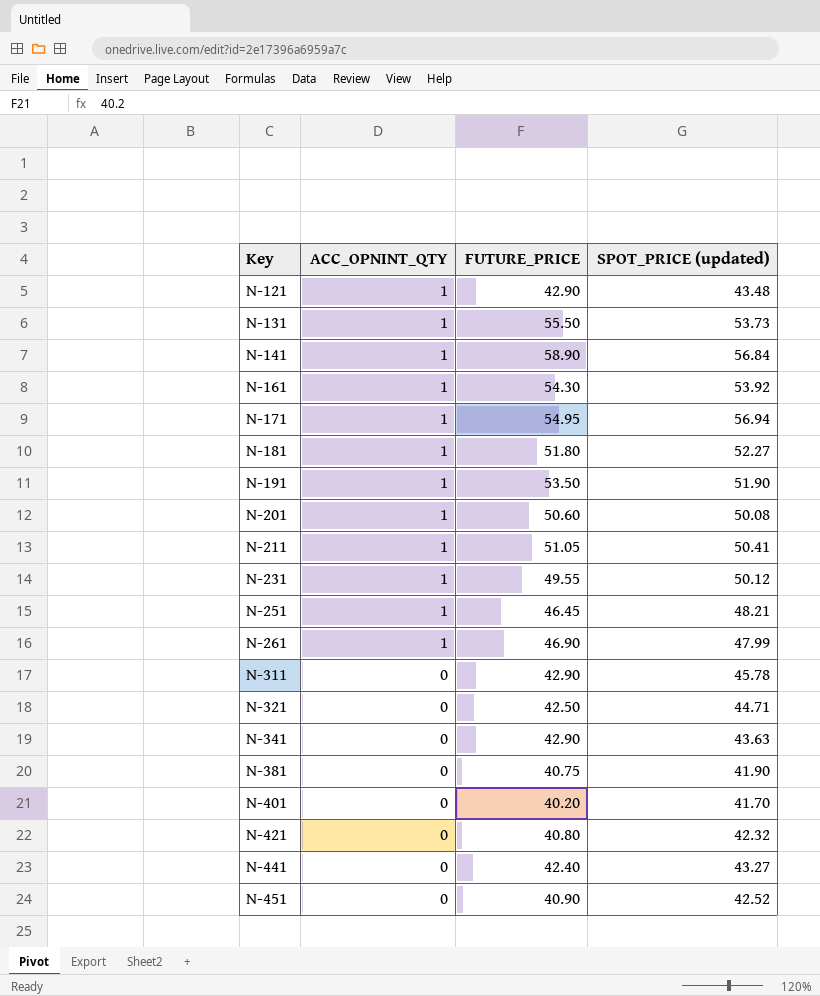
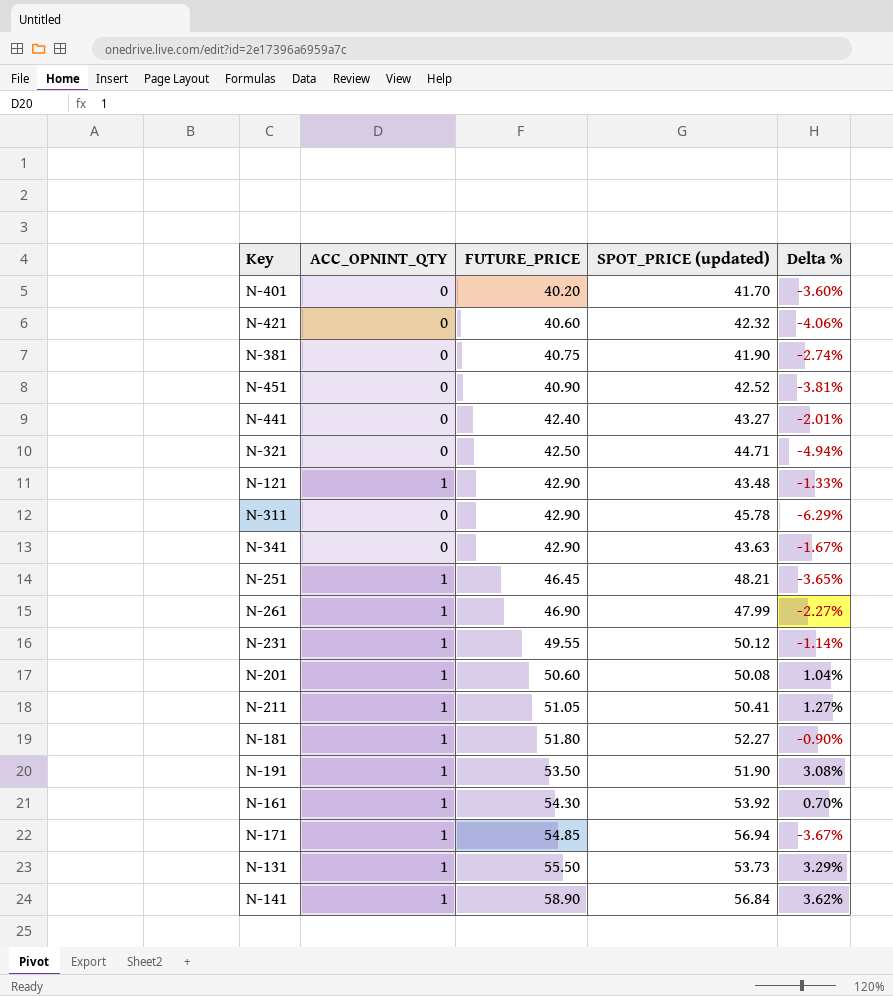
row order: Key ascending -> FUTURE_PRICE ascending
column Delta % | formula: none -> ([FUTURE_PRICE] - [SPOT_PRICE (updated)]) / [SPOT_PRICE (updated)]
N-421 | FUTURE_PRICE: 40.80 -> 40.60
N-171 | FUTURE_PRICE: 54.95 -> 54.85

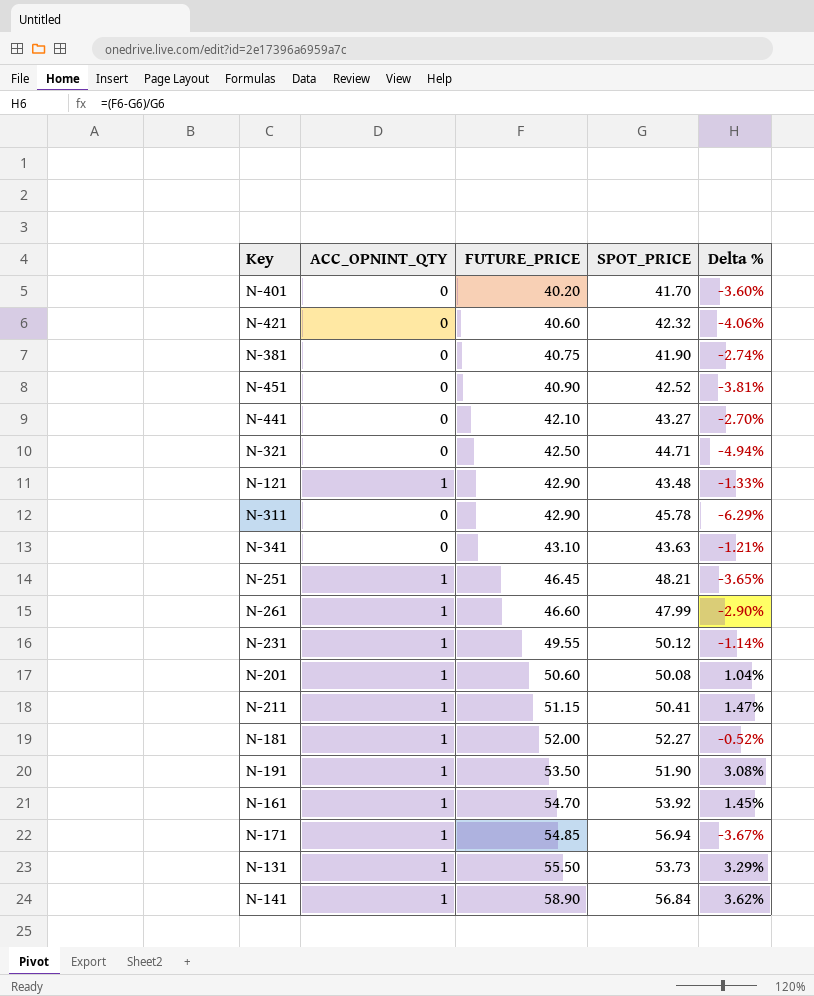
column name: SPOT_PRICE (updated) -> SPOT_PRICE
N-441 | FUTURE_PRICE: 42.40 -> 42.10
N-441 | Delta %: -2.01% -> -2.70%
N-341 | FUTURE_PRICE: 42.90 -> 43.10
N-341 | Delta %: -1.67% -> -1.21%
N-261 | FUTURE_PRICE: 46.90 -> 46.60
N-261 | Delta %: -2.27% -> -2.90%
N-211 | FUTURE_PRICE: 51.05 -> 51.15
N-211 | Delta %: 1.27% -> 1.47%
N-181 | FUTURE_PRICE: 51.80 -> 52.00
N-181 | Delta %: -0.90% -> -0.52%
N-161 | FUTURE_PRICE: 54.30 -> 54.70
N-161 | Delta %: 0.70% -> 1.45%

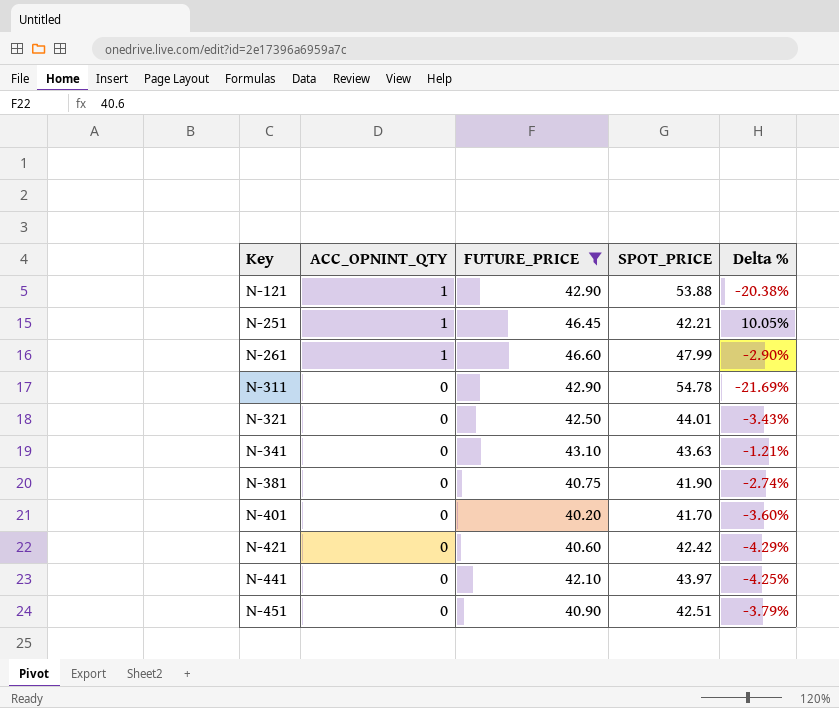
filter: none -> FUTURE_PRICE <= 46.60
row order: FUTURE_PRICE ascending -> Key ascending
N-121 | SPOT_PRICE: 43.48 -> 53.88
N-121 | Delta %: -1.33% -> -20.38%
N-251 | SPOT_PRICE: 48.21 -> 42.21
N-251 | Delta %: -3.65% -> 10.05%
N-311 | SPOT_PRICE: 45.78 -> 54.78
N-311 | Delta %: -6.29% -> -21.69%
N-321 | SPOT_PRICE: 44.71 -> 44.01
N-321 | Delta %: -4.94% -> -3.43%
N-421 | SPOT_PRICE: 42.32 -> 42.42
N-421 | Delta %: -4.06% -> -4.29%
N-441 | SPOT_PRICE: 43.27 -> 43.97
N-441 | Delta %: -2.70% -> -4.25%
N-451 | SPOT_PRICE: 42.52 -> 42.51
N-451 | Delta %: -3.81% -> -3.79%

